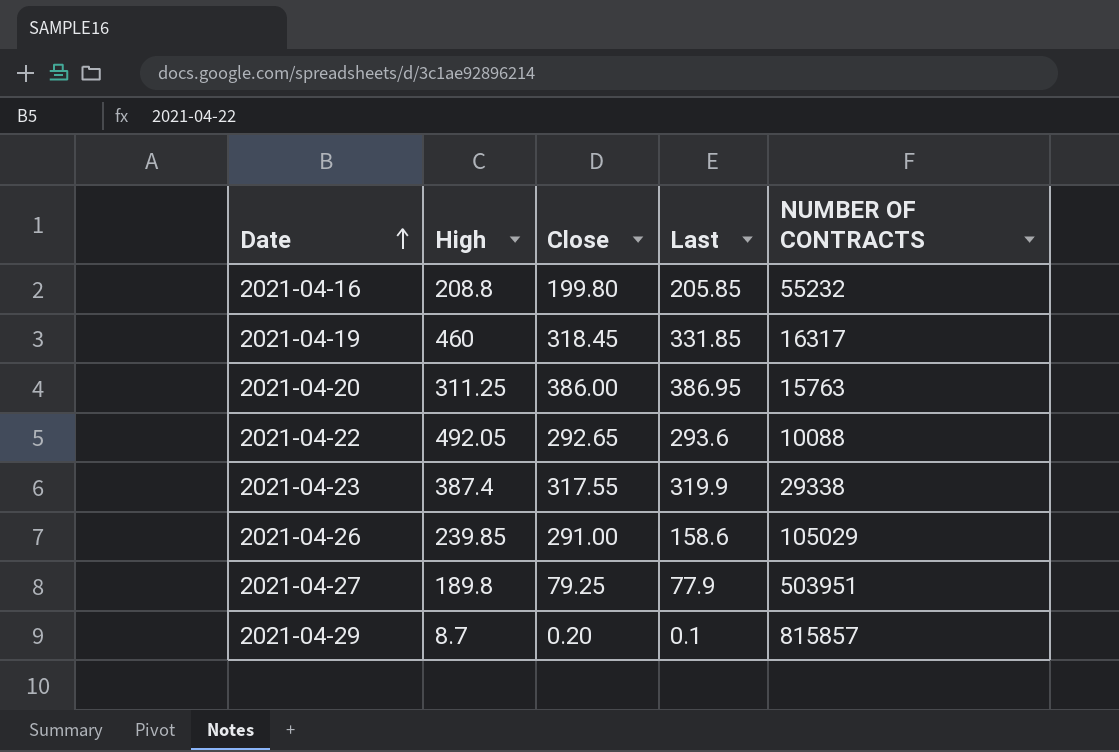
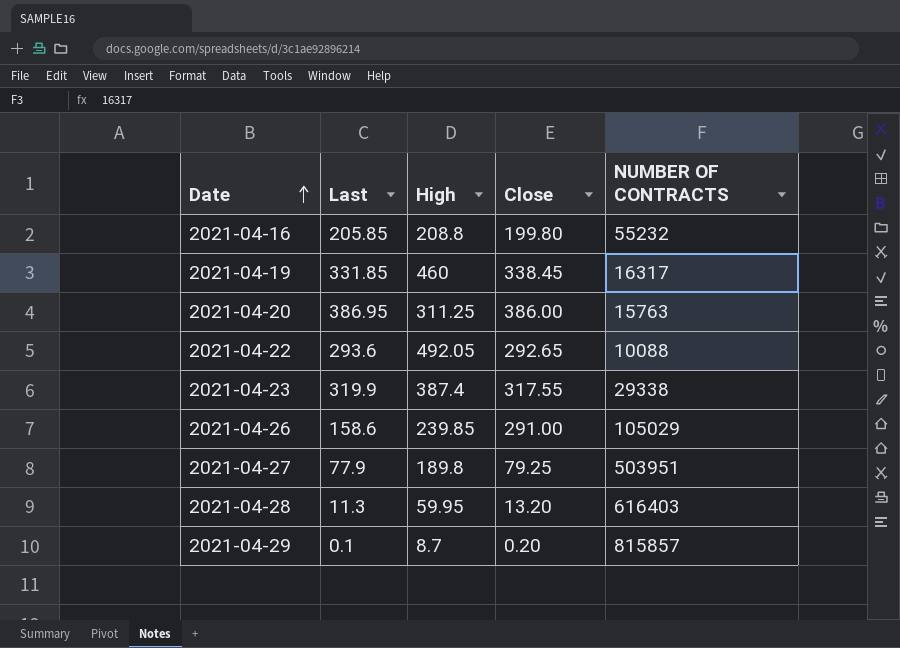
column Last | position: 4 -> 2
2021-04-19 | Close: 318.45 -> 338.45
row 2021-04-28: none -> 11.3 | 59.95 | 13.20 | 616403

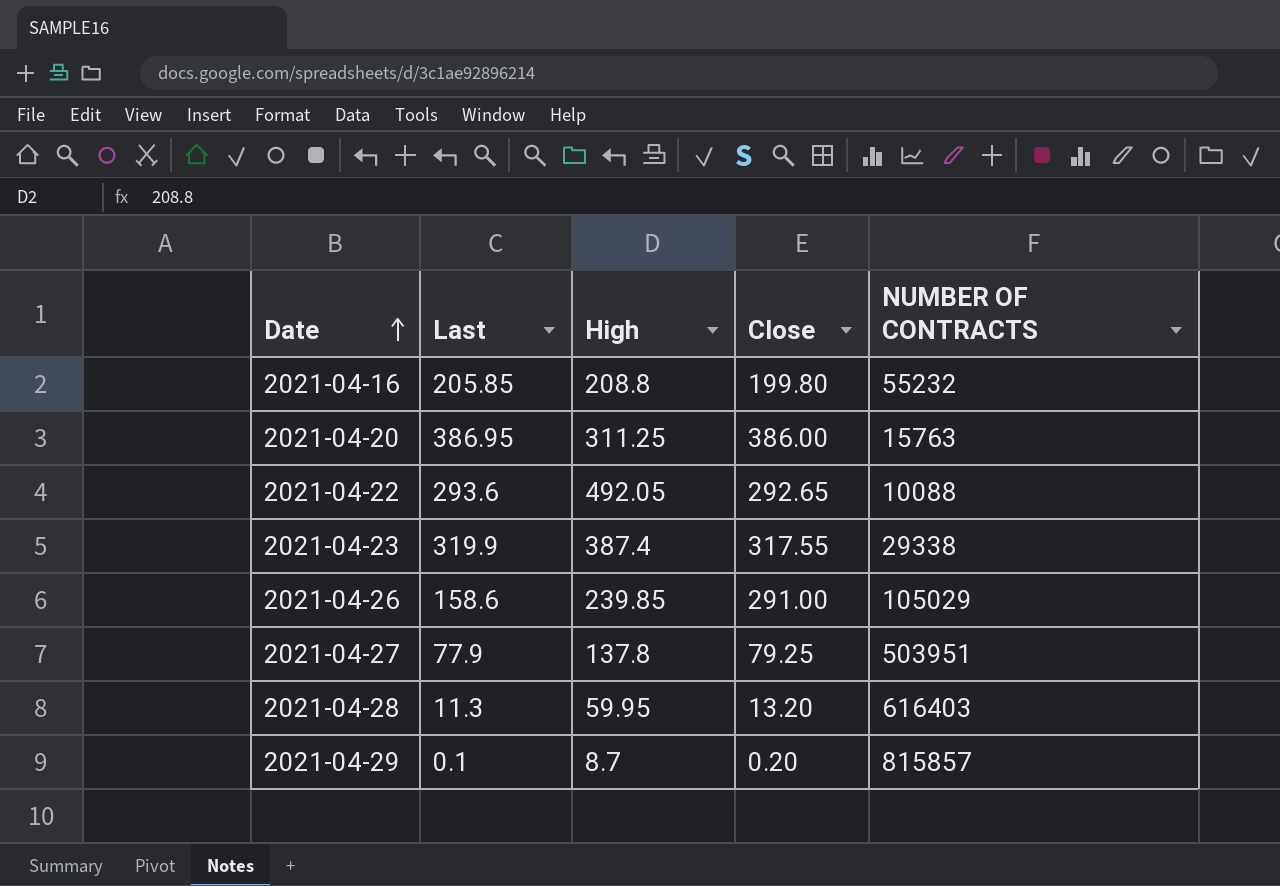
row 2021-04-19: 331.85 | 460 | 338.45 | 16317 -> none
2021-04-27 | High: 189.8 -> 137.8

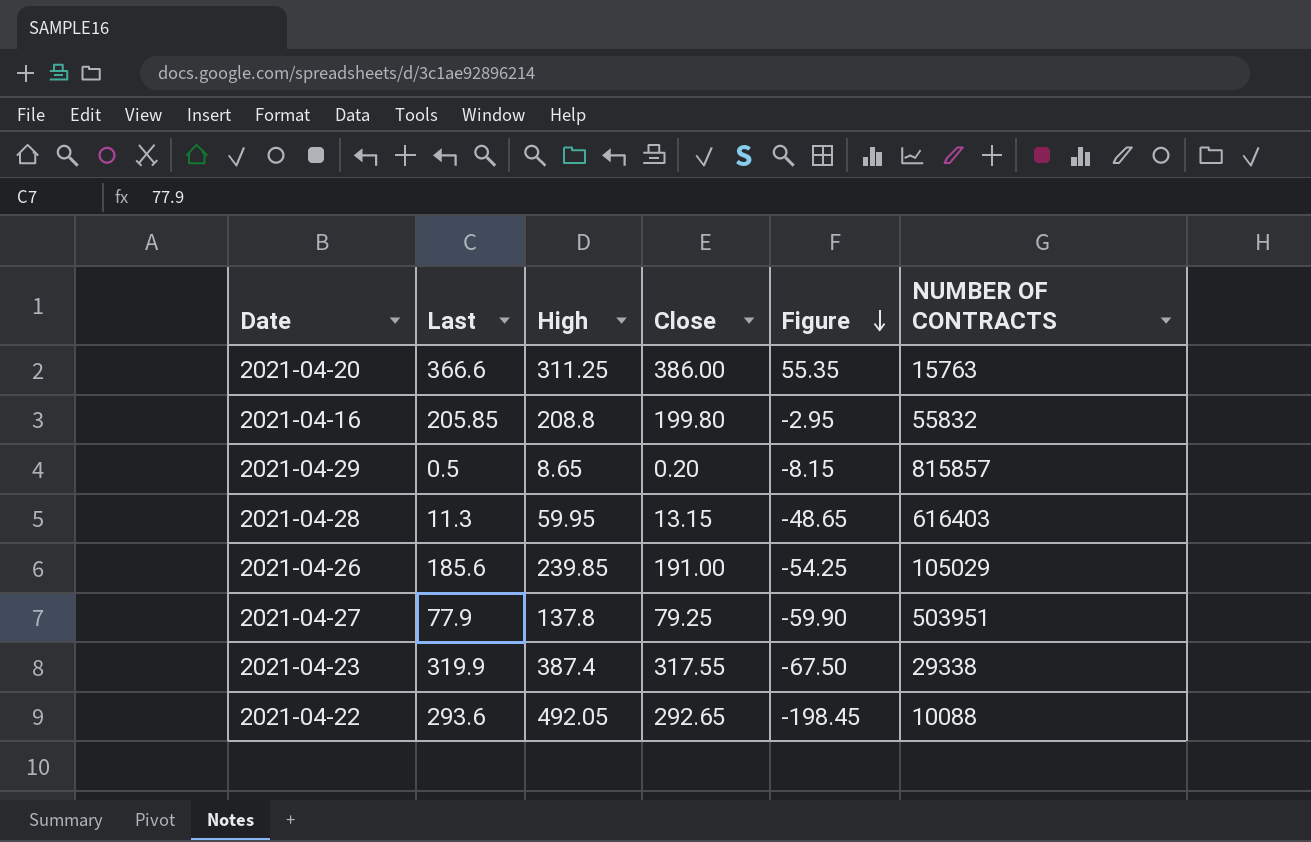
row order: Date ascending -> Figure descending
column Figure | formula: none -> [Last] - [High]
2021-04-20 | Last: 386.95 -> 366.6
2021-04-16 | NUMBER OF CONTRACTS: 55232 -> 55832
2021-04-29 | Last: 0.1 -> 0.5
2021-04-29 | High: 8.7 -> 8.65
2021-04-28 | Close: 13.20 -> 13.15
2021-04-26 | Last: 158.6 -> 185.6
2021-04-26 | Close: 291.00 -> 191.00

